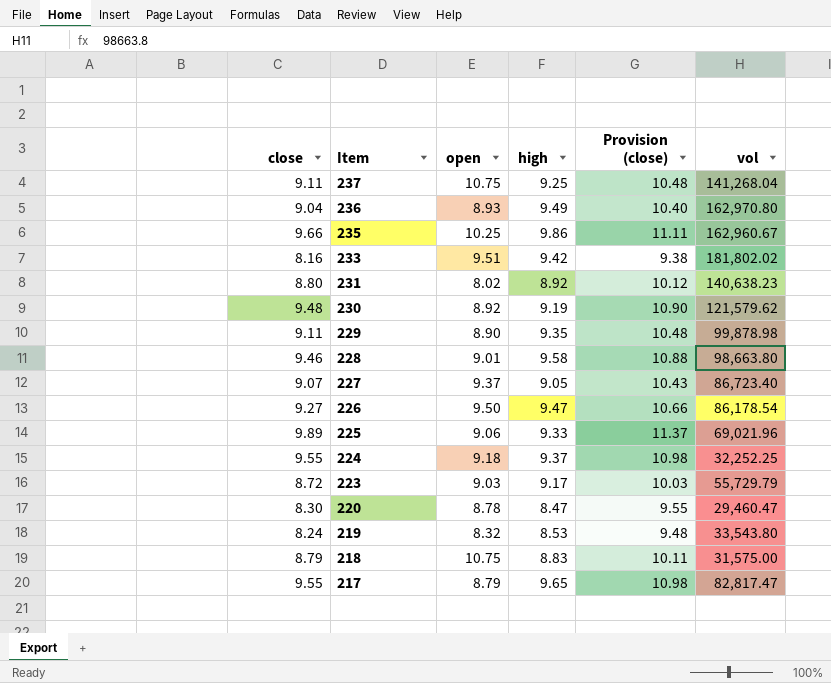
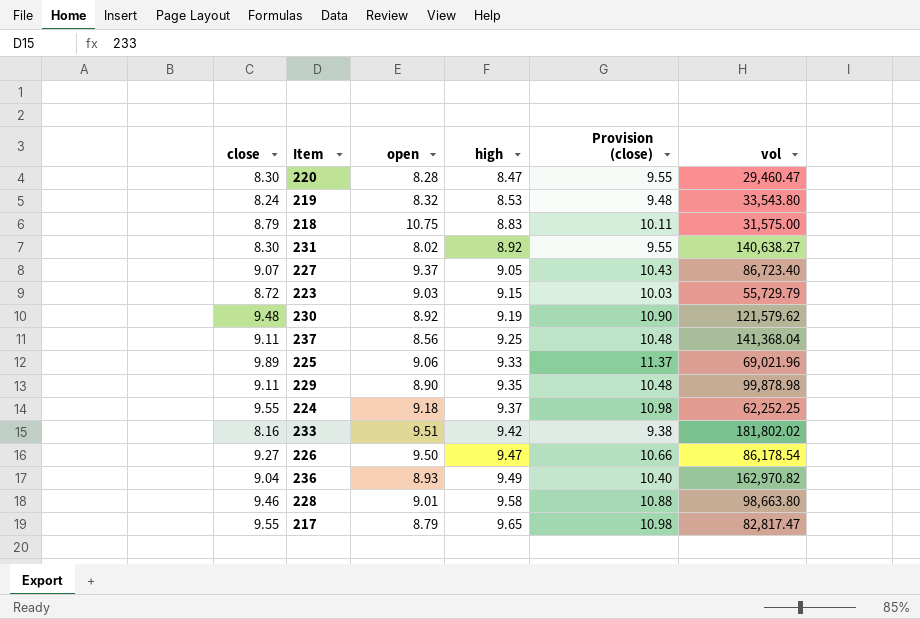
row order: Item descending -> high ascending
row 235: 9.66 | 10.25 | 9.86 | 11.11 | 162,960.67 -> none
220 | open: 8.78 -> 8.28
231 | close: 8.80 -> 8.30
231 | Provision (close): 10.12 -> 9.55
231 | vol: 140,638.23 -> 140,638.27
223 | high: 9.17 -> 9.15
237 | open: 10.75 -> 8.56
237 | vol: 141,268.04 -> 141,368.04
224 | vol: 32,252.25 -> 62,252.25
236 | vol: 162,970.80 -> 162,970.82

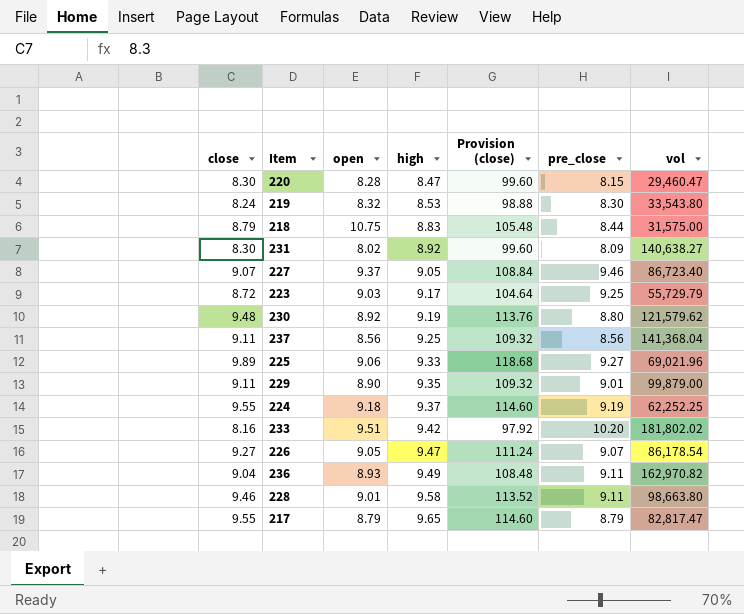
column Provision (close) | formula: [close] * 1.15 -> [close] * 12
column pre_close | position: none -> 6
223 | high: 9.15 -> 9.17
229 | vol: 99,878.98 -> 99,879.00
226 | open: 9.50 -> 9.05

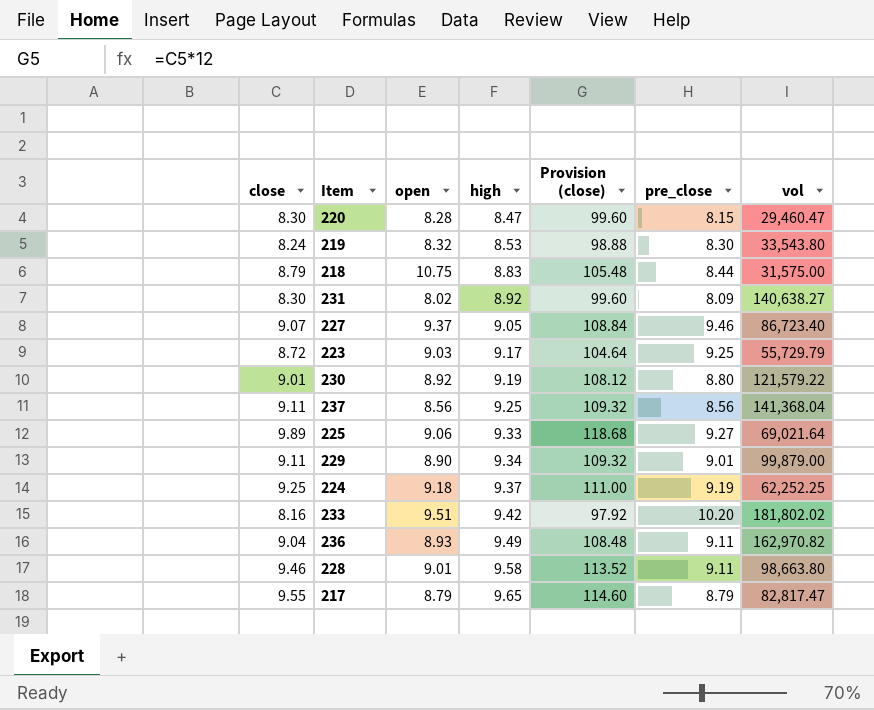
row 226: 9.27 | 9.05 | 9.47 | 111.24 | 9.07 | 86,178.54 -> none
230 | close: 9.48 -> 9.01
230 | Provision (close): 113.76 -> 108.12
230 | vol: 121,579.62 -> 121,579.22
225 | vol: 69,021.96 -> 69,021.64
229 | high: 9.35 -> 9.34
224 | close: 9.55 -> 9.25
224 | Provision (close): 114.60 -> 111.00

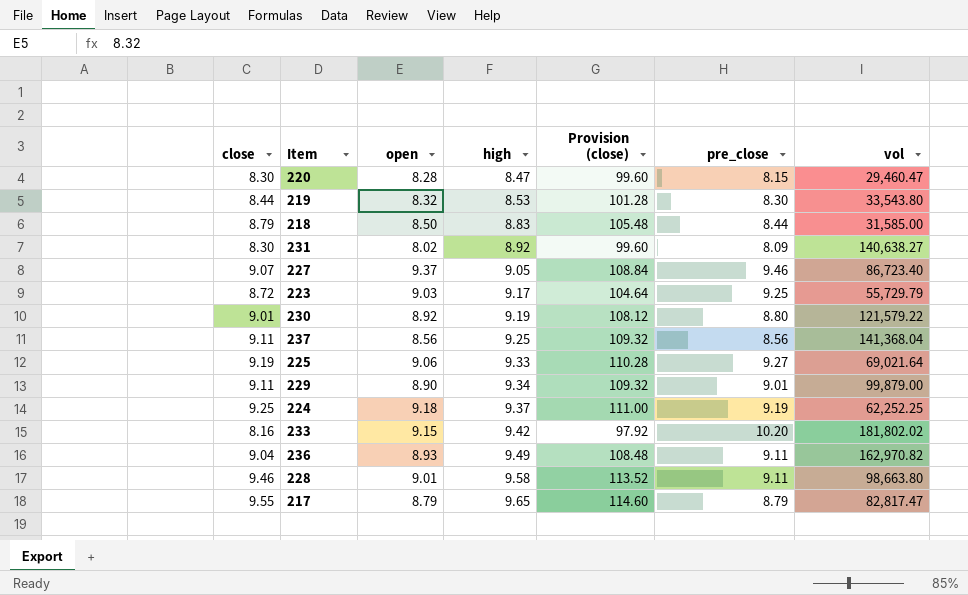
219 | close: 8.24 -> 8.44
219 | Provision (close): 98.88 -> 101.28
218 | open: 10.75 -> 8.50
218 | vol: 31,575.00 -> 31,585.00
225 | close: 9.89 -> 9.19
225 | Provision (close): 118.68 -> 110.28
233 | open: 9.51 -> 9.15

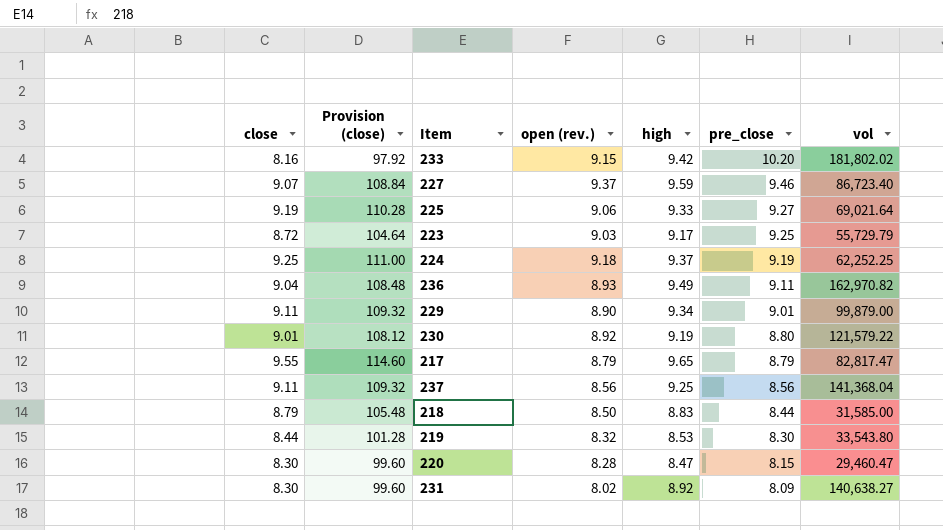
row order: high ascending -> pre_close descending
column Provision (close) | position: 5 -> 2
column name: open -> open (rev.)
row 228: 9.46 | 9.01 | 9.58 | 113.52 | 9.11 | 98,663.80 -> none
227 | high: 9.05 -> 9.59

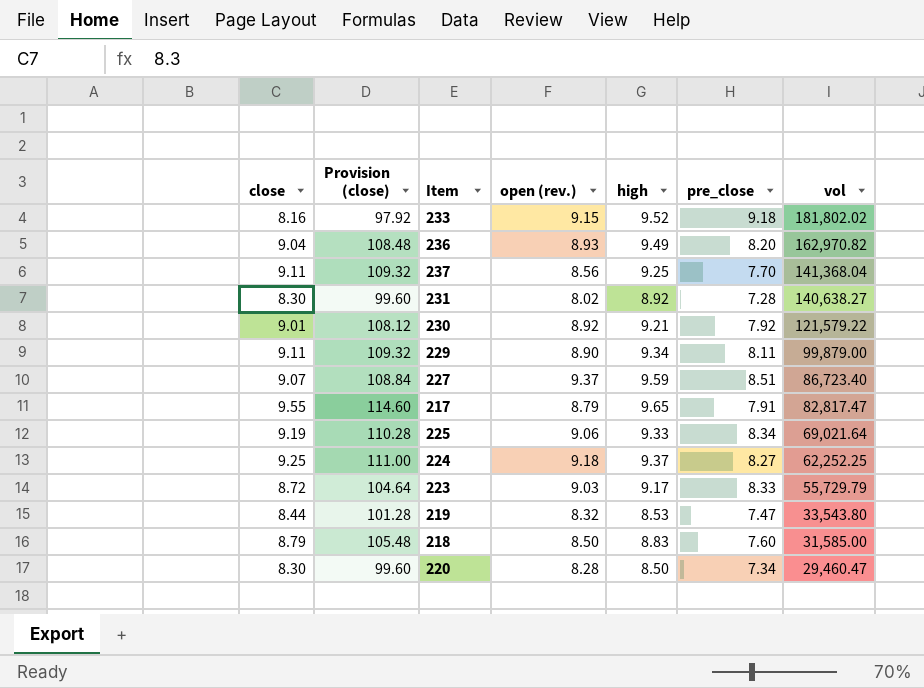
row order: pre_close descending -> vol descending
233 | high: 9.42 -> 9.52
233 | pre_close: 10.20 -> 9.18
236 | pre_close: 9.11 -> 8.20
237 | pre_close: 8.56 -> 7.70
231 | pre_close: 8.09 -> 7.28
230 | high: 9.19 -> 9.21
230 | pre_close: 8.80 -> 7.92
229 | pre_close: 9.01 -> 8.11
227 | pre_close: 9.46 -> 8.51
217 | pre_close: 8.79 -> 7.91
225 | pre_close: 9.27 -> 8.34
224 | pre_close: 9.19 -> 8.27
223 | pre_close: 9.25 -> 8.33
219 | pre_close: 8.30 -> 7.47
218 | pre_close: 8.44 -> 7.60
220 | high: 8.47 -> 8.50
220 | pre_close: 8.15 -> 7.34

